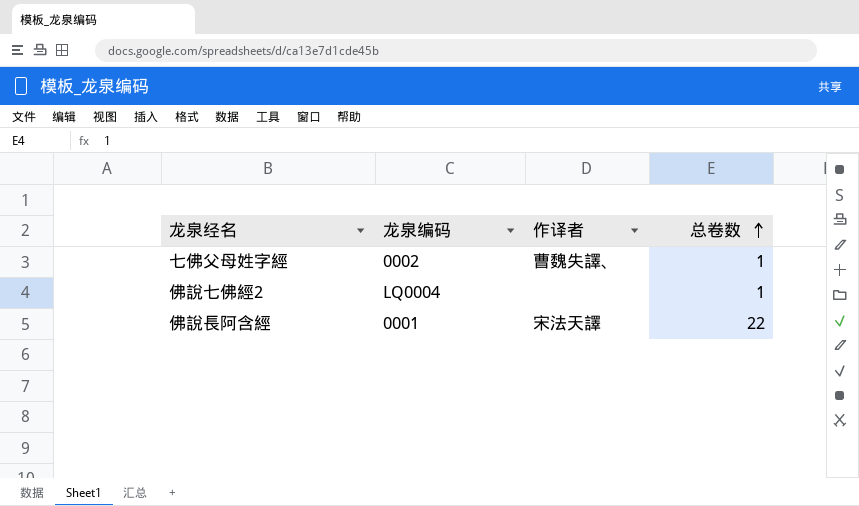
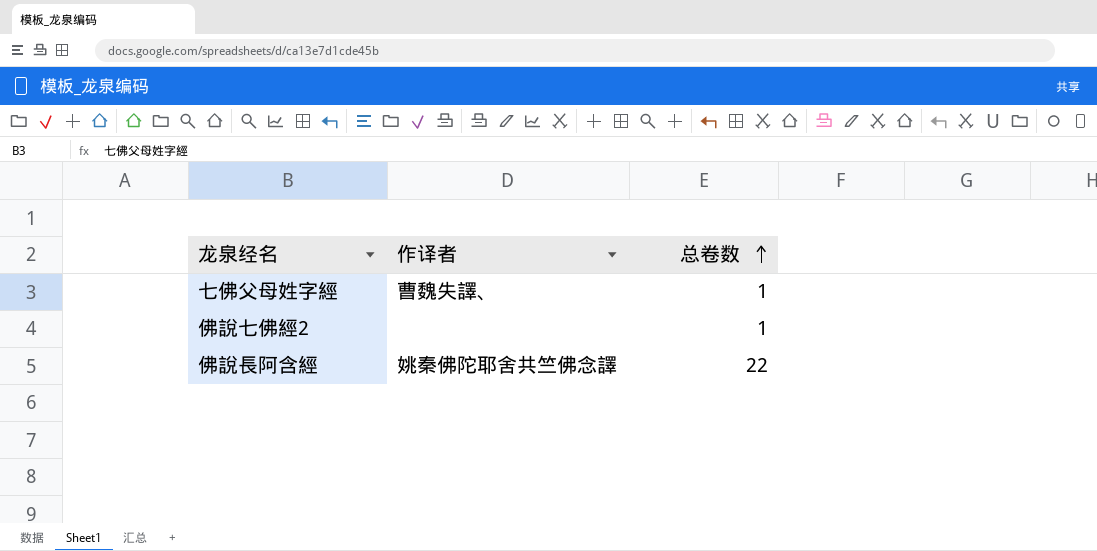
column 龙泉编码 | position: 2 -> none
佛說長阿含經 | 作译者: 宋法天譯 -> 姚秦佛陀耶舍共竺佛念譯

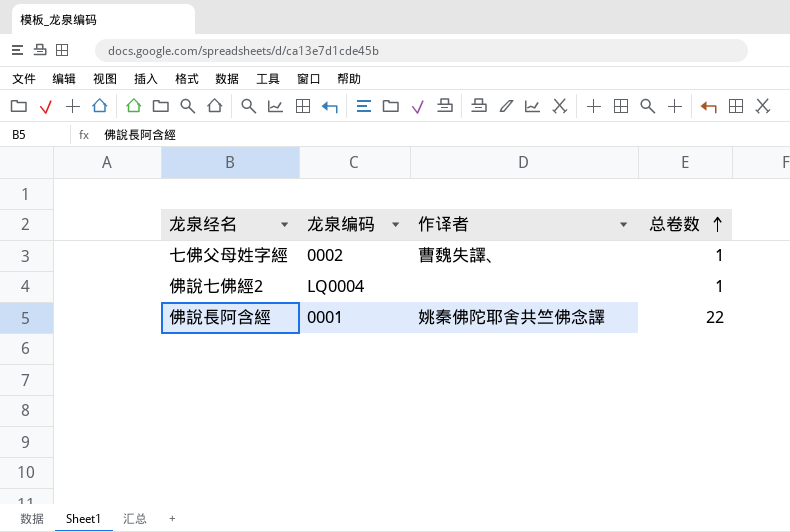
column 龙泉编码 | position: none -> 2

